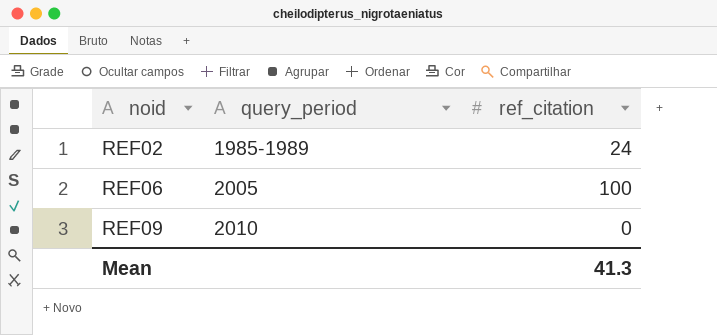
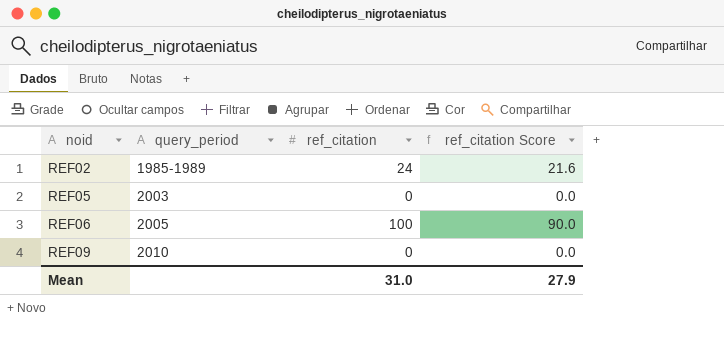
column ref_citation Score | formula: none -> [ref_citation] * 0.9
row REF05: none -> 2003 | 0 | 0.0
Mean | ref_citation: 41.3 -> 31.0

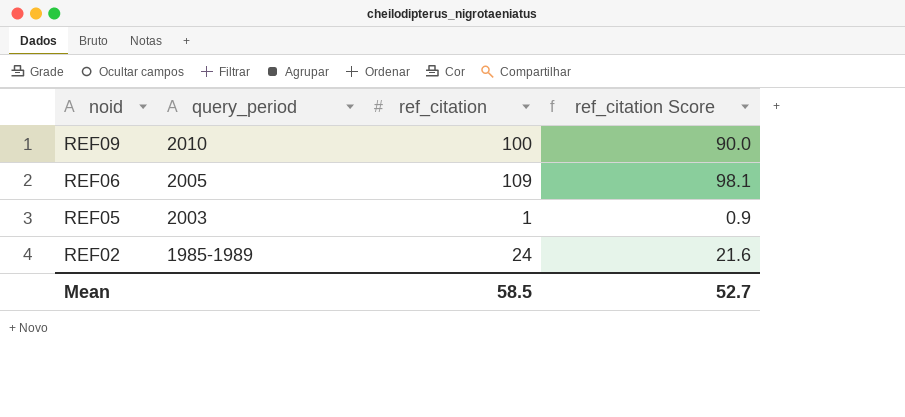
row order: noid ascending -> noid descending
REF09 | ref_citation: 0 -> 100
REF09 | ref_citation Score: 0.0 -> 90.0
REF06 | ref_citation: 100 -> 109
REF06 | ref_citation Score: 90.0 -> 98.1
REF05 | ref_citation: 0 -> 1
REF05 | ref_citation Score: 0.0 -> 0.9
Mean | ref_citation: 31.0 -> 58.5
Mean | ref_citation Score: 27.9 -> 52.7

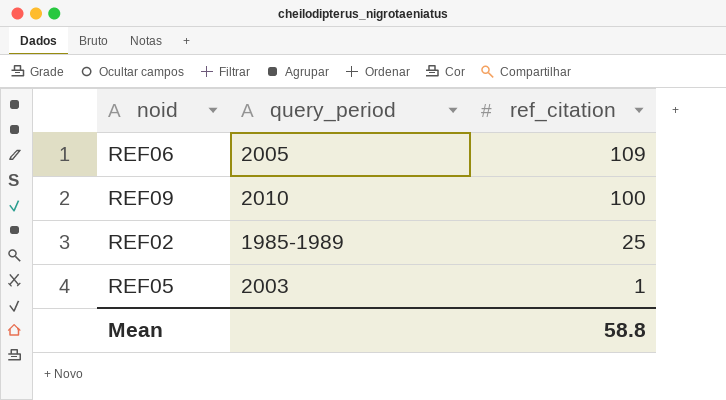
row order: noid descending -> ref_citation descending
column ref_citation Score | formula: [ref_citation] * 0.9 -> none
REF02 | ref_citation: 24 -> 25
Mean | ref_citation: 58.5 -> 58.8

